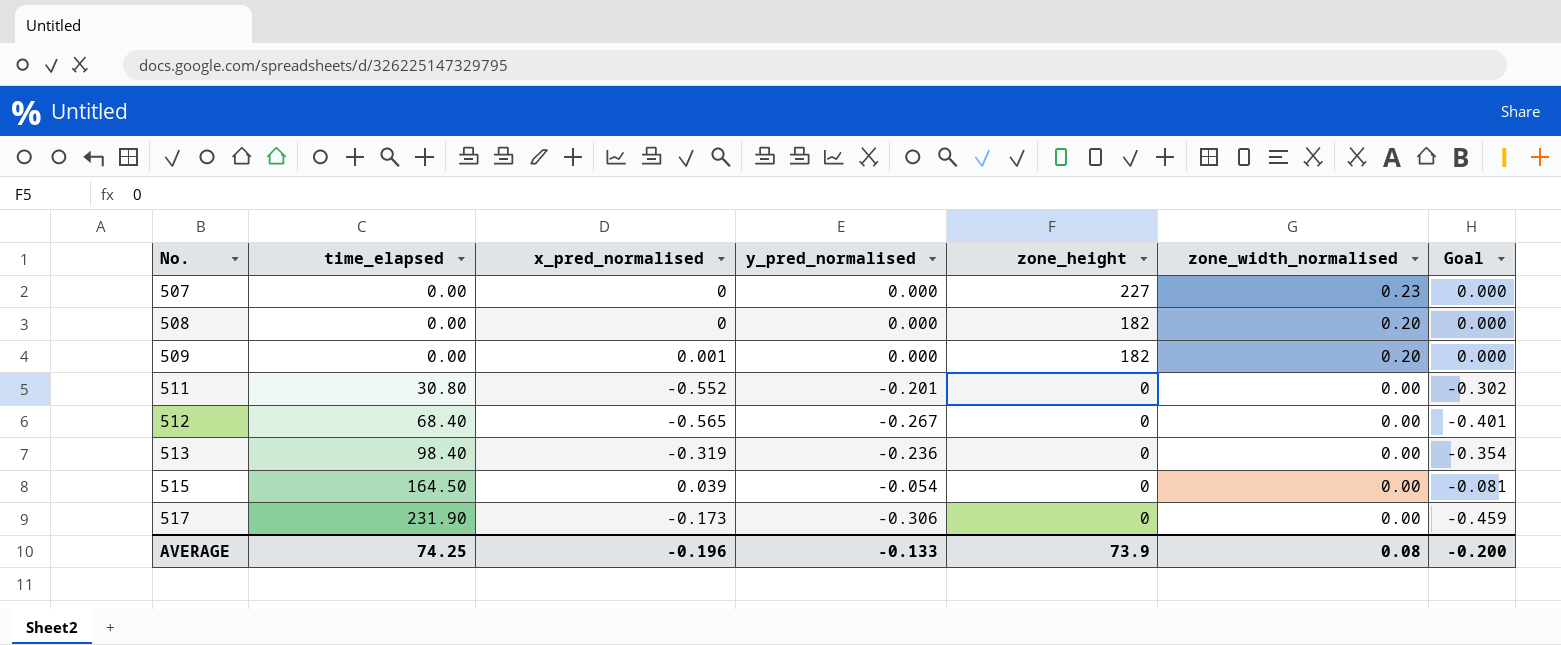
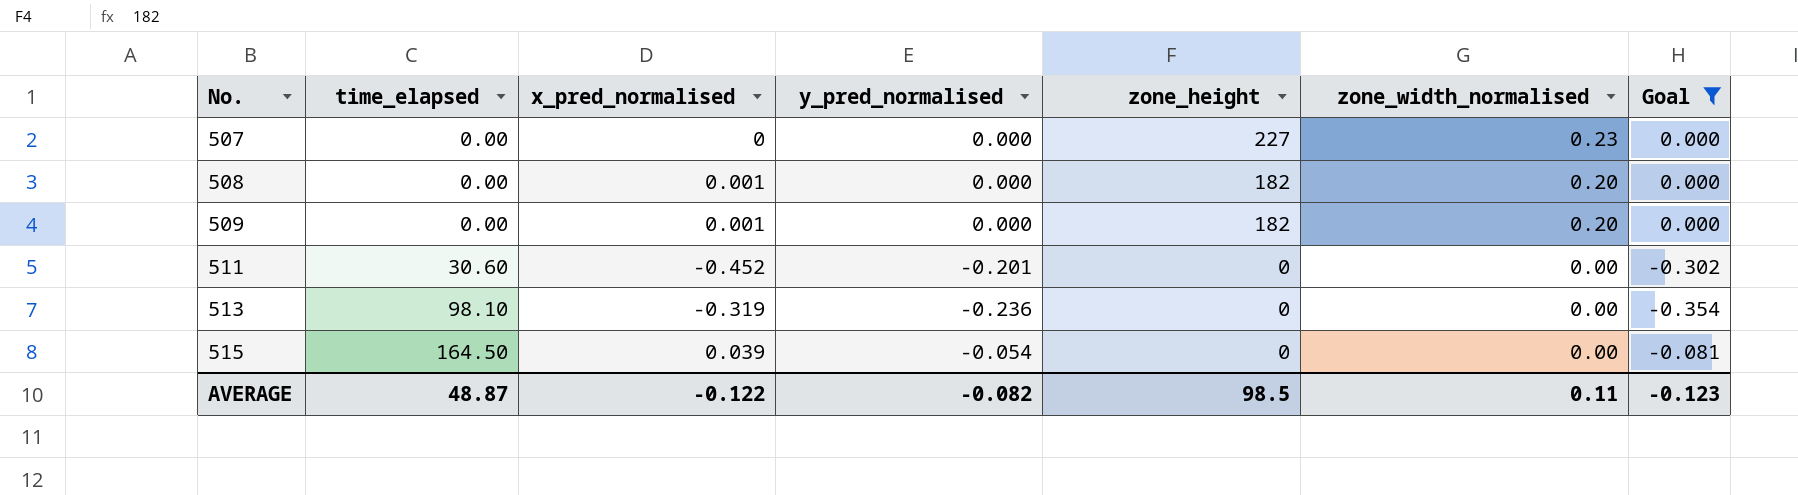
filter: none -> Goal >= -0.354
508 | x_pred_normalised: 0 -> 0.001
511 | time_elapsed: 30.80 -> 30.60
511 | x_pred_normalised: -0.552 -> -0.452
513 | time_elapsed: 98.40 -> 98.10
AVERAGE | time_elapsed: 74.25 -> 48.87
AVERAGE | x_pred_normalised: -0.196 -> -0.122
AVERAGE | y_pred_normalised: -0.133 -> -0.082
AVERAGE | zone_height: 73.9 -> 98.5
AVERAGE | zone_width_normalised: 0.08 -> 0.11
AVERAGE | Goal: -0.200 -> -0.123

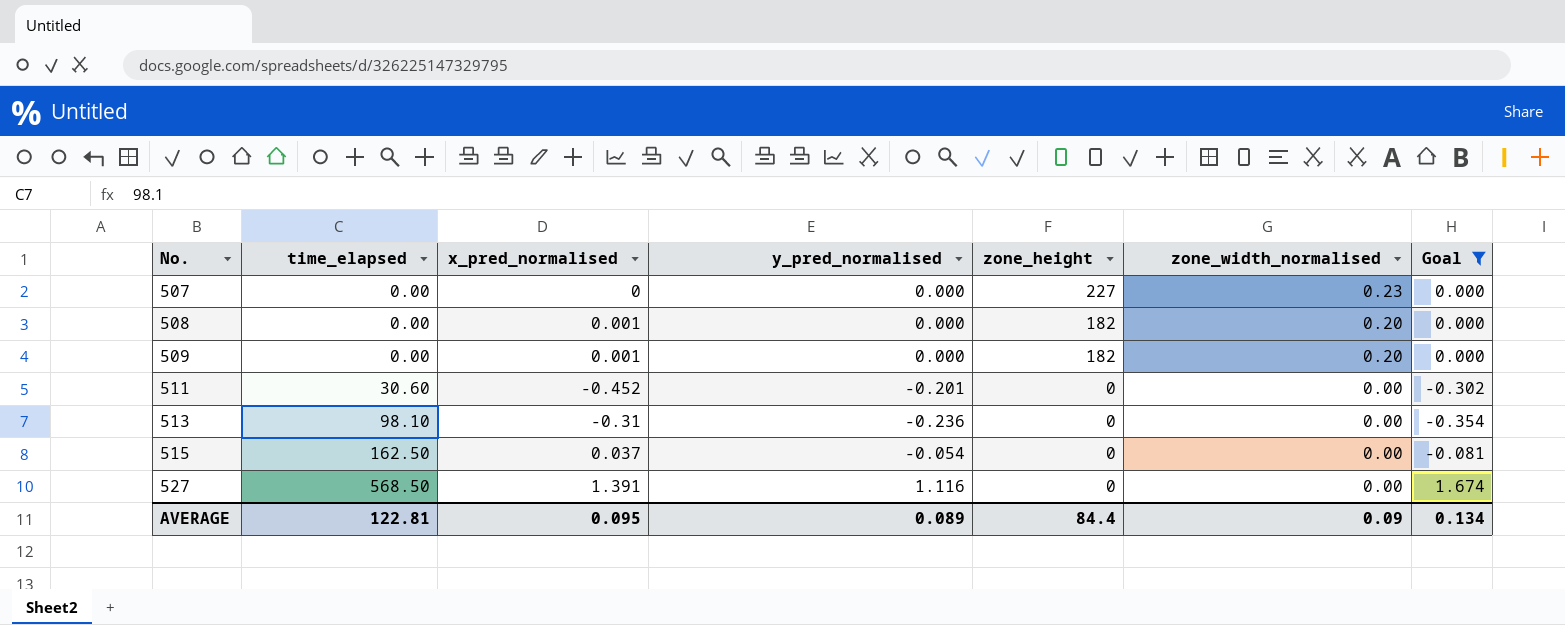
513 | x_pred_normalised: -0.319 -> -0.31
515 | time_elapsed: 164.50 -> 162.50
515 | x_pred_normalised: 0.039 -> 0.037
row 527: none -> 568.50 | 1.391 | 1.116 | 0 | 0.00 | 1.674
AVERAGE | time_elapsed: 48.87 -> 122.81
AVERAGE | x_pred_normalised: -0.122 -> 0.095
AVERAGE | y_pred_normalised: -0.082 -> 0.089
AVERAGE | zone_height: 98.5 -> 84.4
AVERAGE | zone_width_normalised: 0.11 -> 0.09
AVERAGE | Goal: -0.123 -> 0.134

